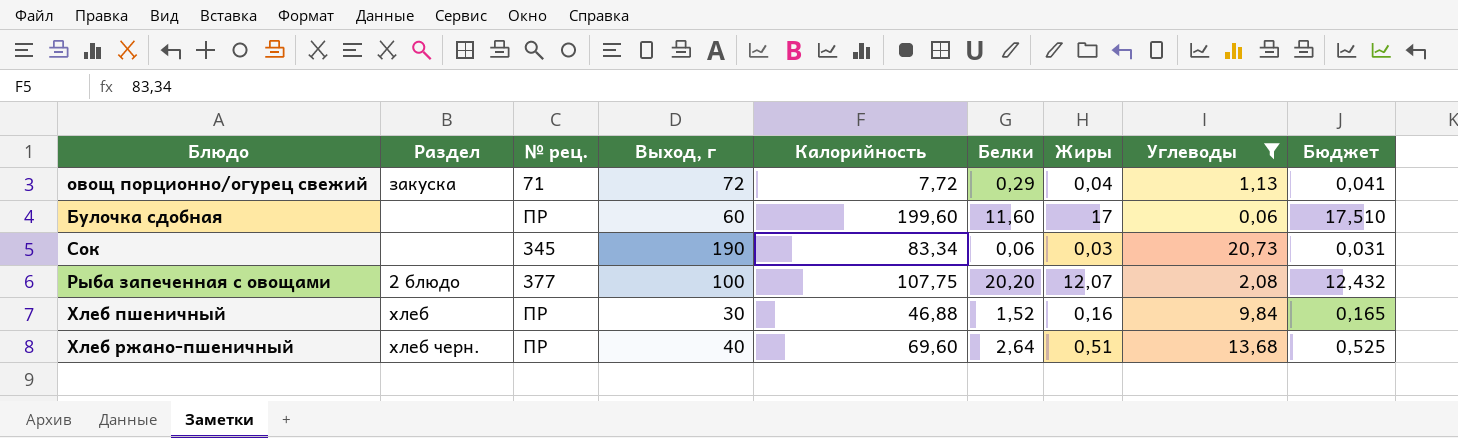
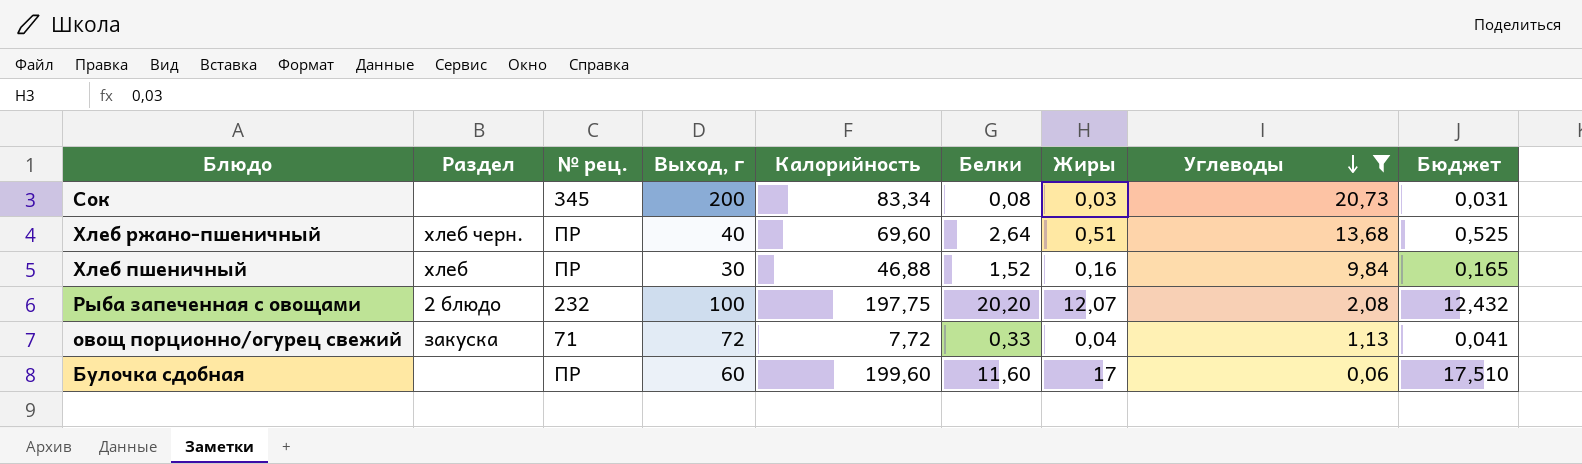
row order: none -> Углеводы descending
Сок | Выход, г: 190 -> 200
Сок | Белки: 0,06 -> 0,08
Рыба запеченная с овощами | № рец.: 377 -> 232
Рыба запеченная с овощами | Калорийность: 107,75 -> 197,75
овощ порционно/огурец свежий | Белки: 0,29 -> 0,33

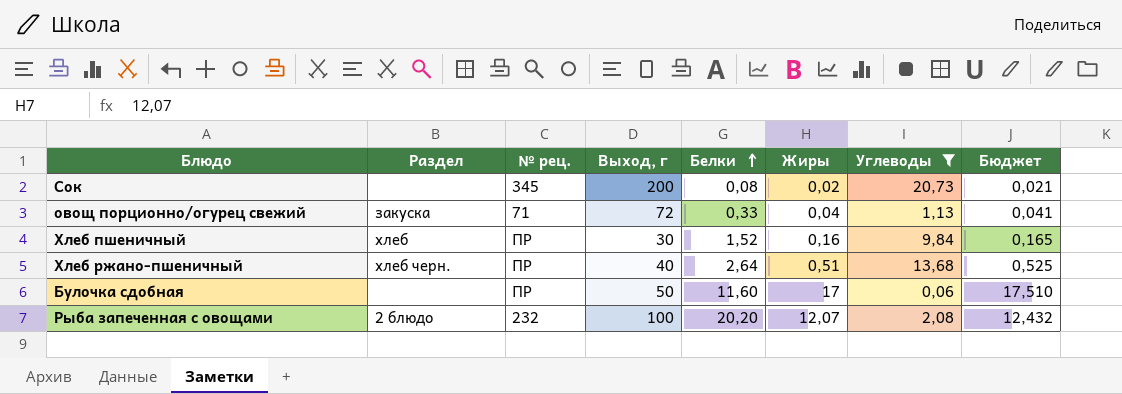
row order: Углеводы descending -> Белки ascending
column Калорийность | position: 5 -> none
Сок | Жиры: 0,03 -> 0,02
Сок | Бюджет: 0,031 -> 0,021
Булочка сдобная | Выход, г: 60 -> 50

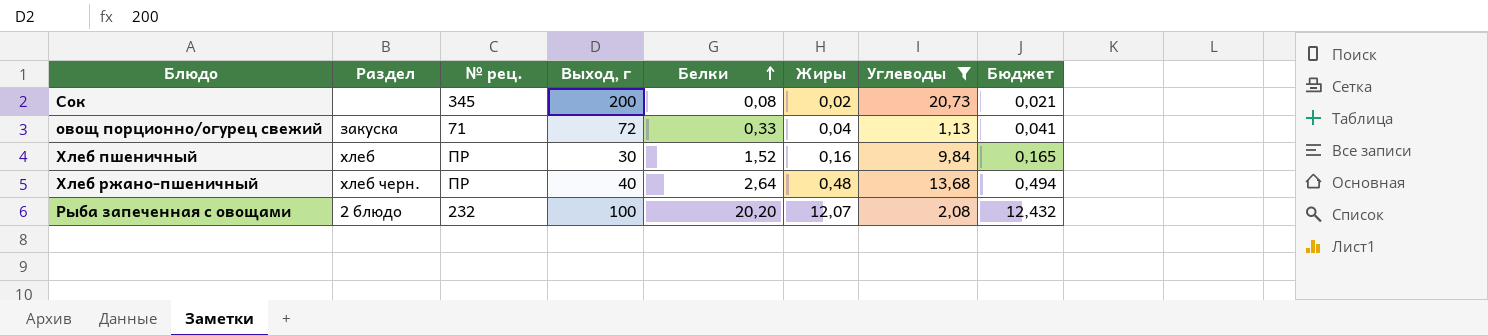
row Булочка сдобная: none | ПР | 50 | 11,60 | 17 | 0,06 | 17,510 -> none
Хлеб ржано-пшеничный | Жиры: 0,51 -> 0,48
Хлеб ржано-пшеничный | Бюджет: 0,525 -> 0,494

